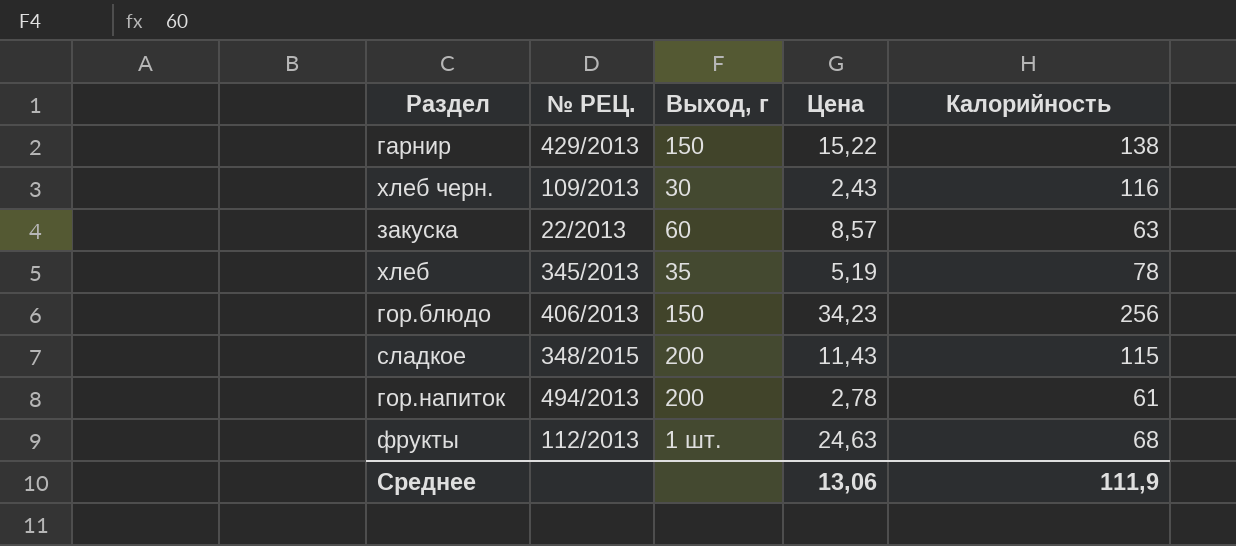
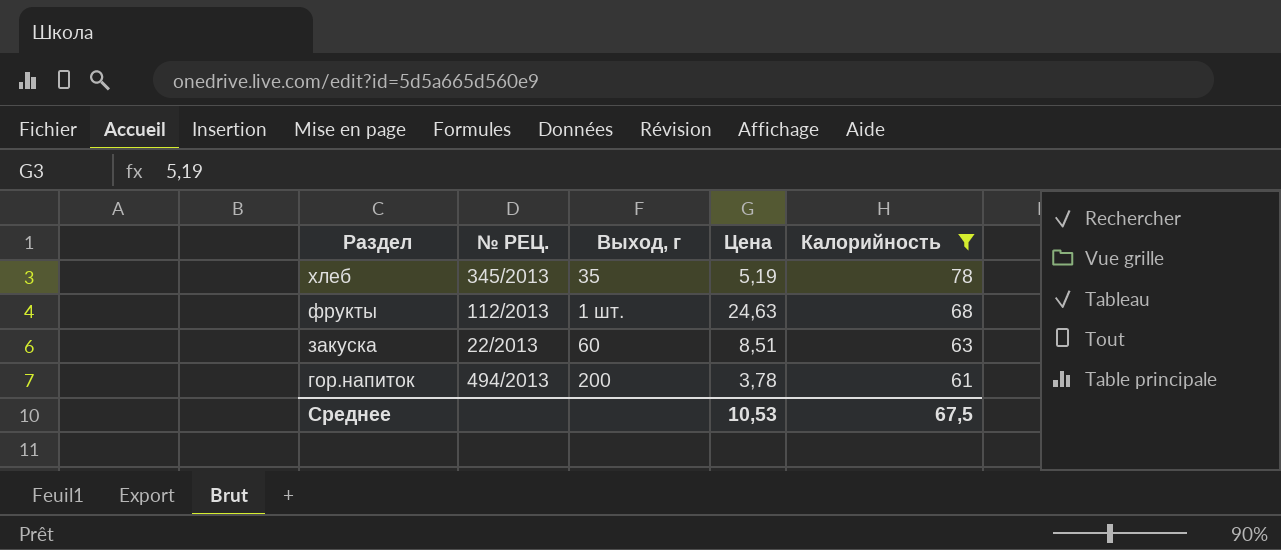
filter: none -> Калорийность <= 78
row order: none -> Раздел descending
закуска | Цена: 8,57 -> 8,51
гор.напиток | Цена: 2,78 -> 3,78
Среднее | Цена: 13,06 -> 10,53
Среднее | Калорийность: 111,9 -> 67,5

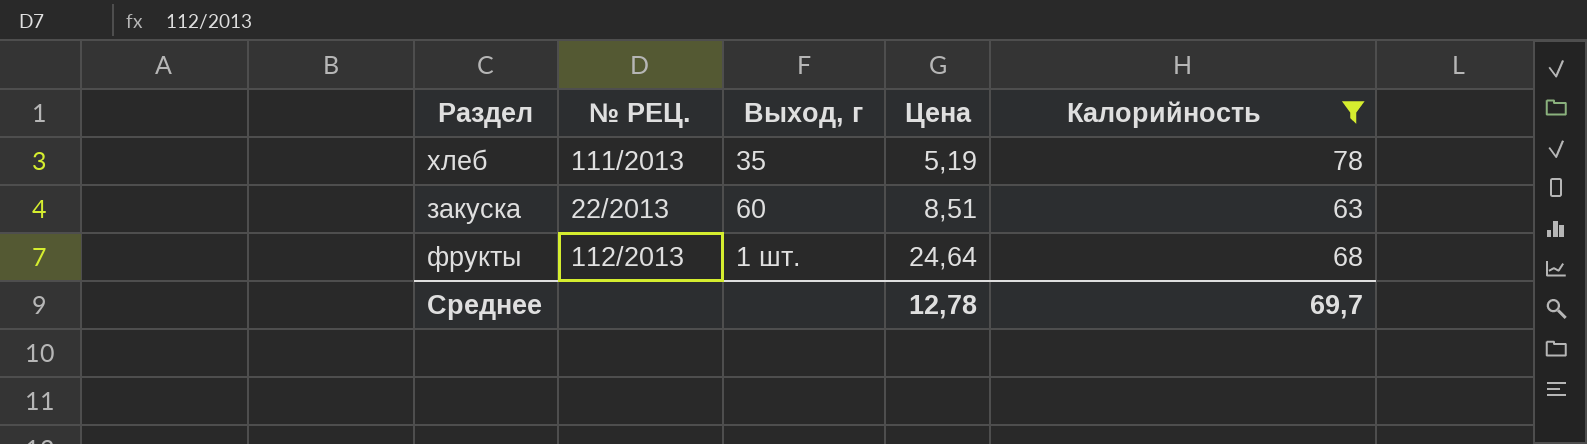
row order: Раздел descending -> Цена ascending
row гор.напиток: 494/2013 | 200 | 3,78 | 61 -> none
хлеб | № РЕЦ.: 345/2013 -> 111/2013
фрукты | Цена: 24,63 -> 24,64
Среднее | Цена: 10,53 -> 12,78
Среднее | Калорийность: 67,5 -> 69,7

